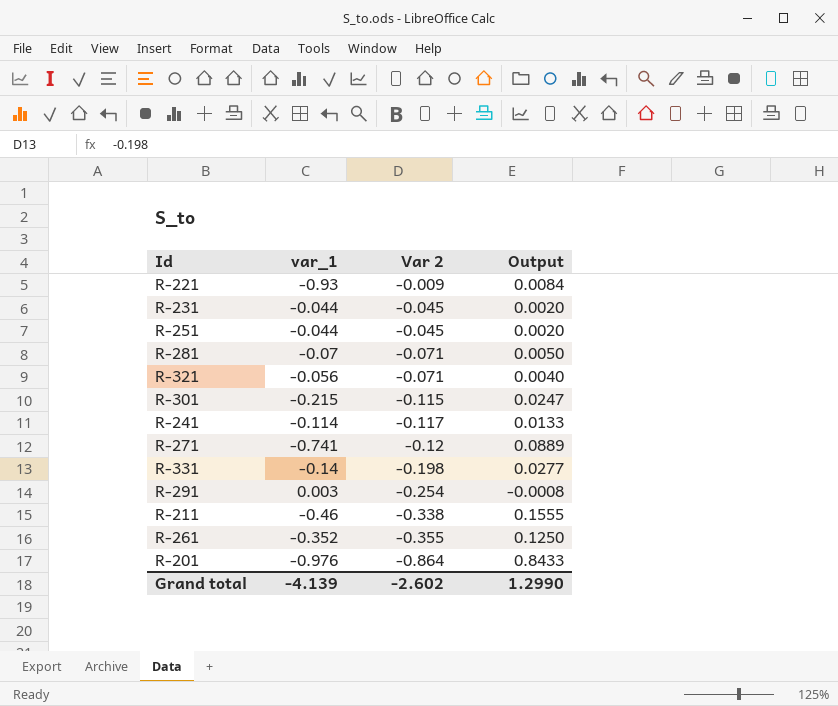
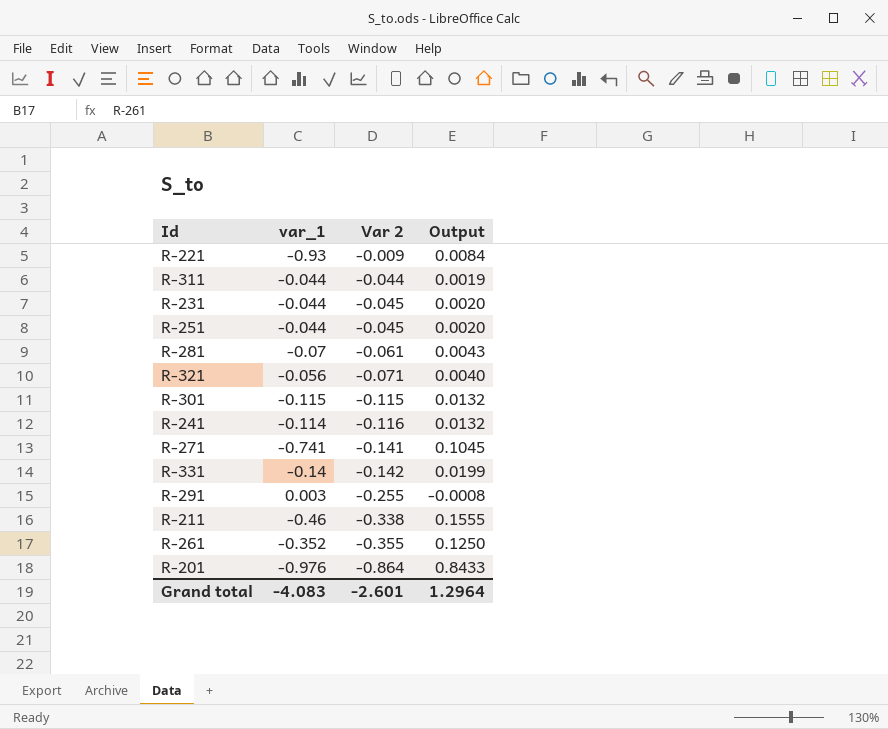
row R-311: none -> -0.044 | -0.044 | 0.0019
R-281 | Var 2: -0.071 -> -0.061
R-281 | Output: 0.0050 -> 0.0043
R-301 | var_1: -0.215 -> -0.115
R-301 | Output: 0.0247 -> 0.0132
R-241 | Var 2: -0.117 -> -0.116
R-241 | Output: 0.0133 -> 0.0132
R-271 | Var 2: -0.12 -> -0.141
R-271 | Output: 0.0889 -> 0.1045
R-331 | Var 2: -0.198 -> -0.142
R-331 | Output: 0.0277 -> 0.0199
R-291 | Var 2: -0.254 -> -0.255
Grand total | var_1: -4.139 -> -4.083
Grand total | Var 2: -2.602 -> -2.601
Grand total | Output: 1.2990 -> 1.2964

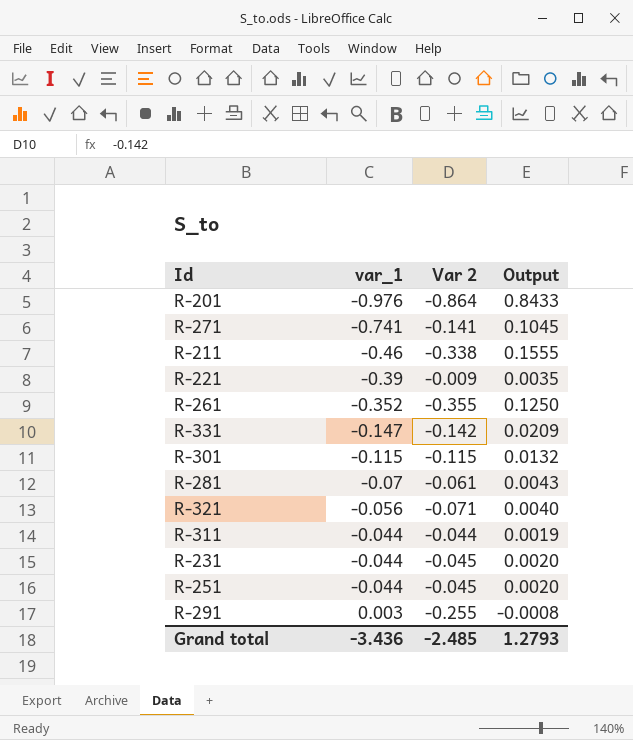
row order: Var 2 descending -> var_1 ascending
row R-241: -0.114 | -0.116 | 0.0132 -> none
R-221 | var_1: -0.93 -> -0.39
R-221 | Output: 0.0084 -> 0.0035
R-331 | var_1: -0.14 -> -0.147
R-331 | Output: 0.0199 -> 0.0209
Grand total | var_1: -4.083 -> -3.436
Grand total | Var 2: -2.601 -> -2.485
Grand total | Output: 1.2964 -> 1.2793

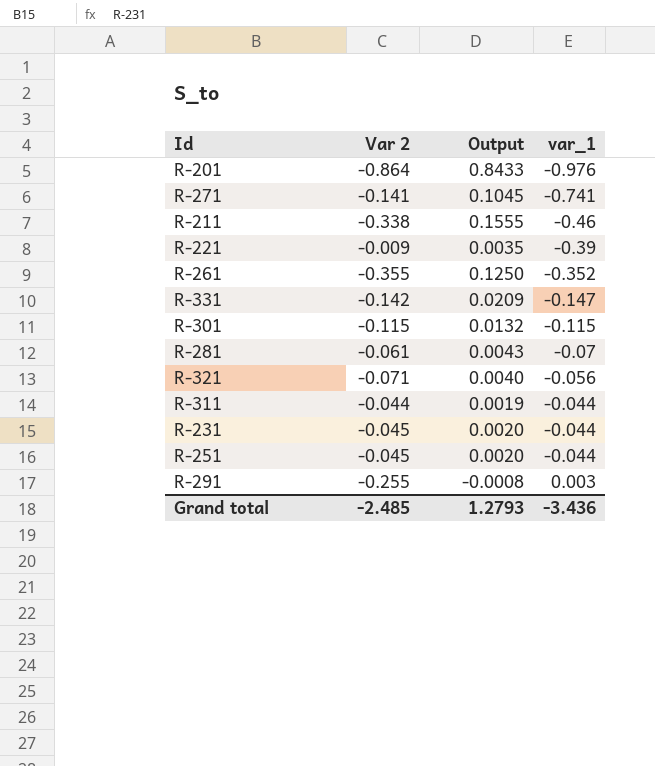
column var_1 | position: 2 -> 4

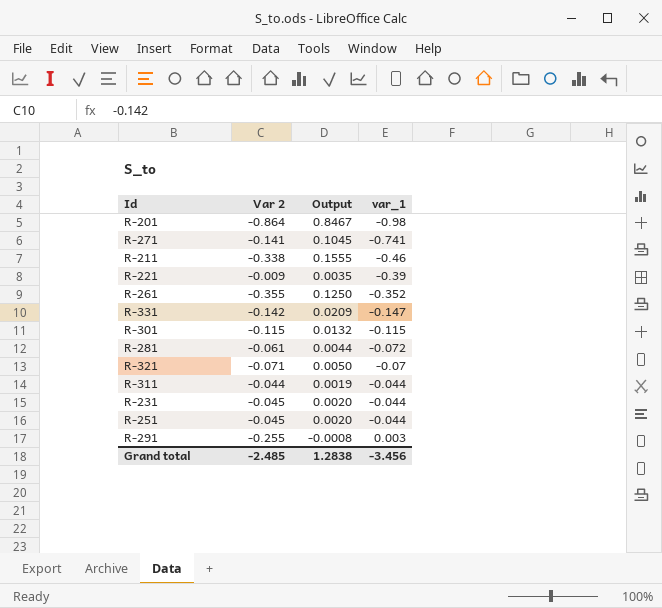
R-201 | Output: 0.8433 -> 0.8467
R-201 | var_1: -0.976 -> -0.98
R-281 | Output: 0.0043 -> 0.0044
R-281 | var_1: -0.07 -> -0.072
R-321 | Output: 0.0040 -> 0.0050
R-321 | var_1: -0.056 -> -0.07
Grand total | Output: 1.2793 -> 1.2838
Grand total | var_1: -3.436 -> -3.456

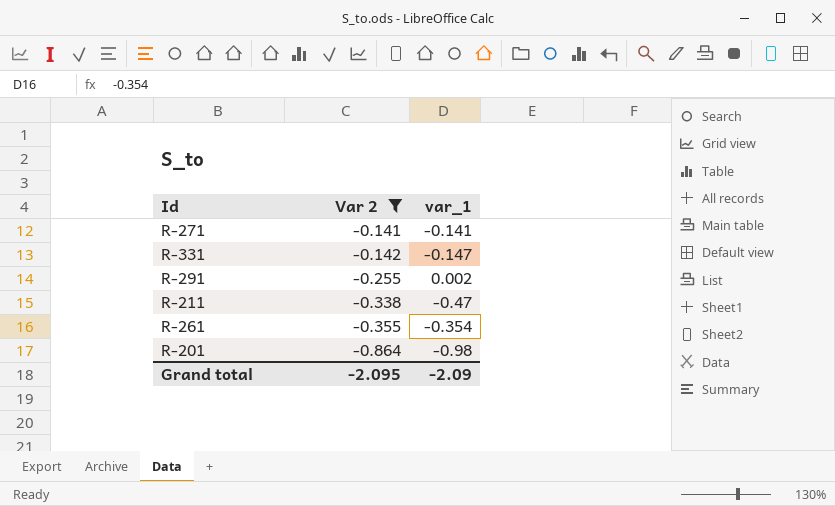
filter: none -> Var 2 <= -0.141
row order: var_1 ascending -> Var 2 descending
column Output | formula: [Var 2] * [var_1] -> none
R-271 | var_1: -0.741 -> -0.141
R-291 | var_1: 0.003 -> 0.002
R-211 | var_1: -0.46 -> -0.47
R-261 | var_1: -0.352 -> -0.354
Grand total | Var 2: -2.485 -> -2.095
Grand total | var_1: -3.456 -> -2.09

